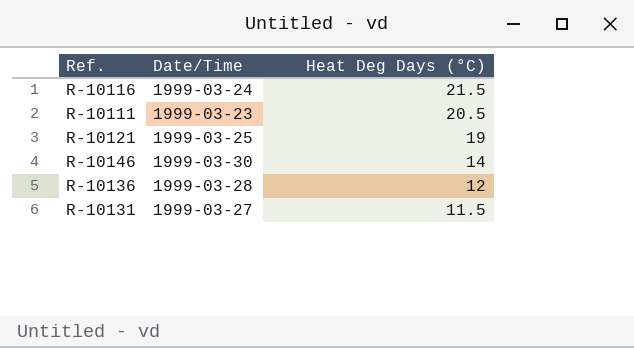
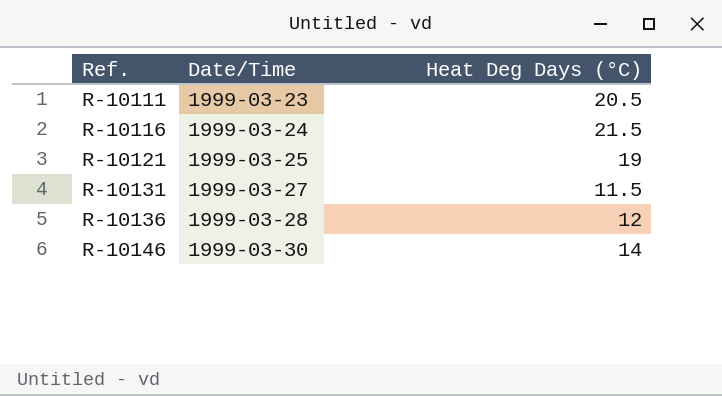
row order: Heat Deg Days (°C) descending -> Ref. ascending

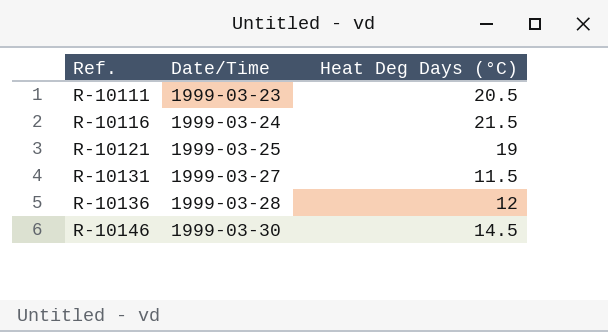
R-10146 | Heat Deg Days (°C): 14 -> 14.5

